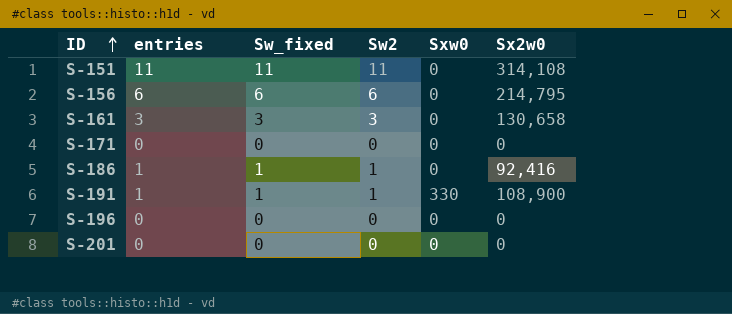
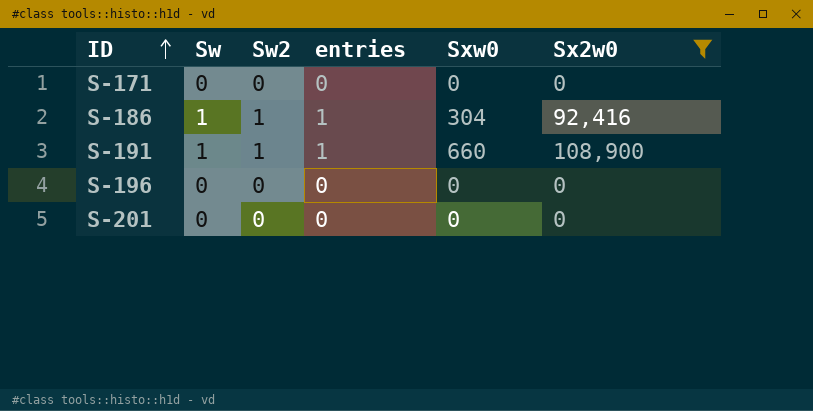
filter: none -> Sx2w0 <= 108,900
column name: Sw_fixed -> Sw
column entries | position: 2 -> 4
S-186 | Sxw0: 0 -> 304
S-191 | Sxw0: 330 -> 660

